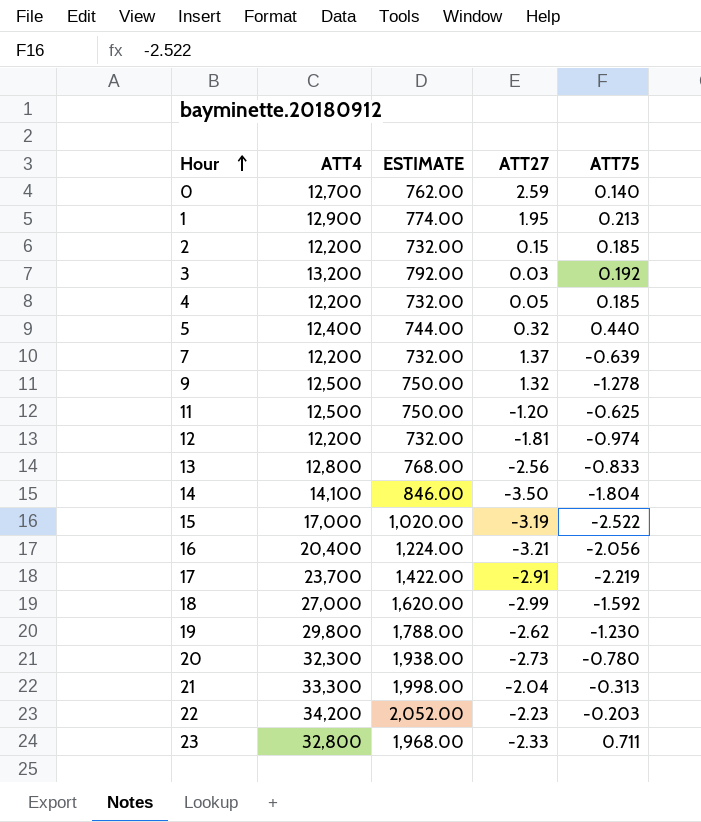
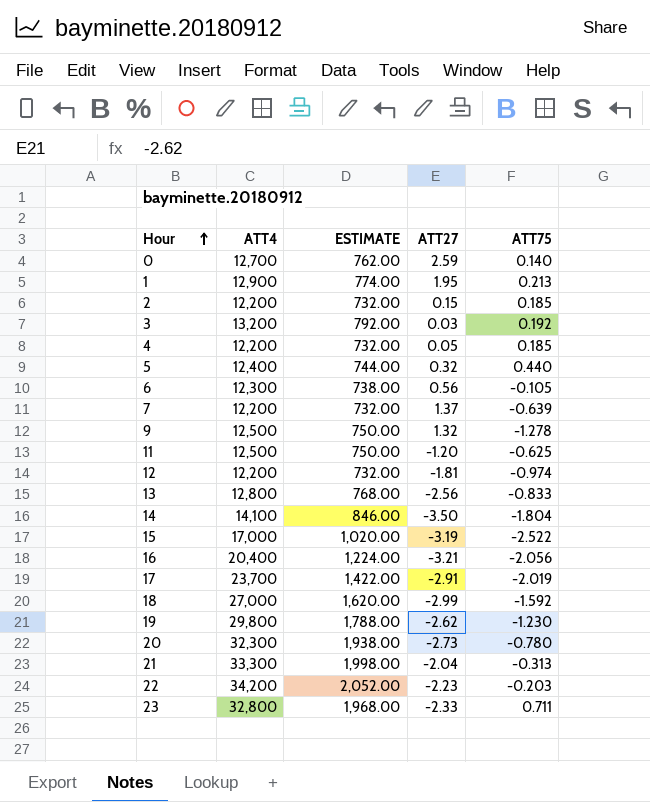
row 6: none -> 12,300 | 738.00 | 0.56 | -0.105
17 | ATT75: -2.219 -> -2.019

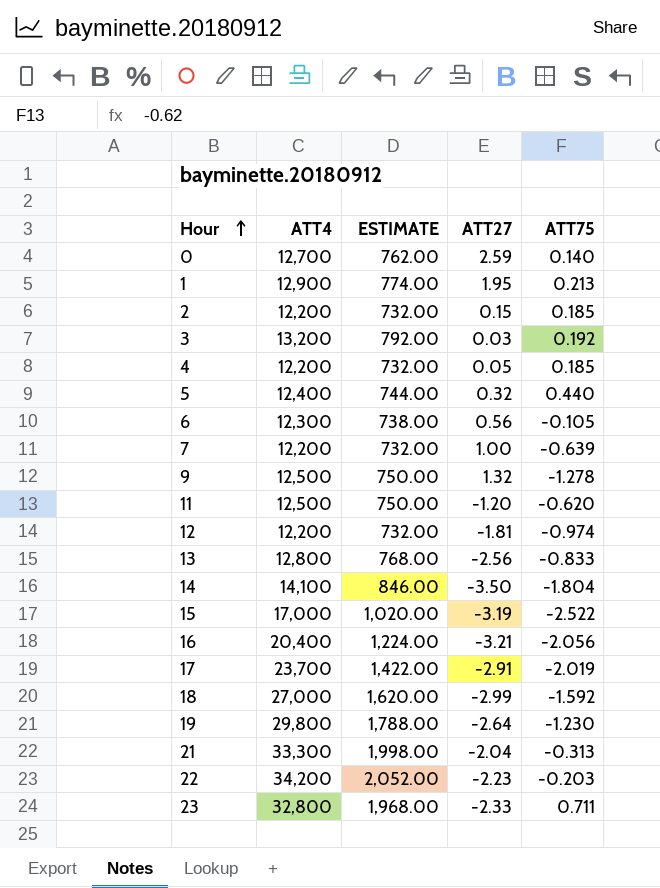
row 20: 32,300 | 1,938.00 | -2.73 | -0.780 -> none
7 | ATT27: 1.37 -> 1.00
11 | ATT75: -0.625 -> -0.620
19 | ATT27: -2.62 -> -2.64

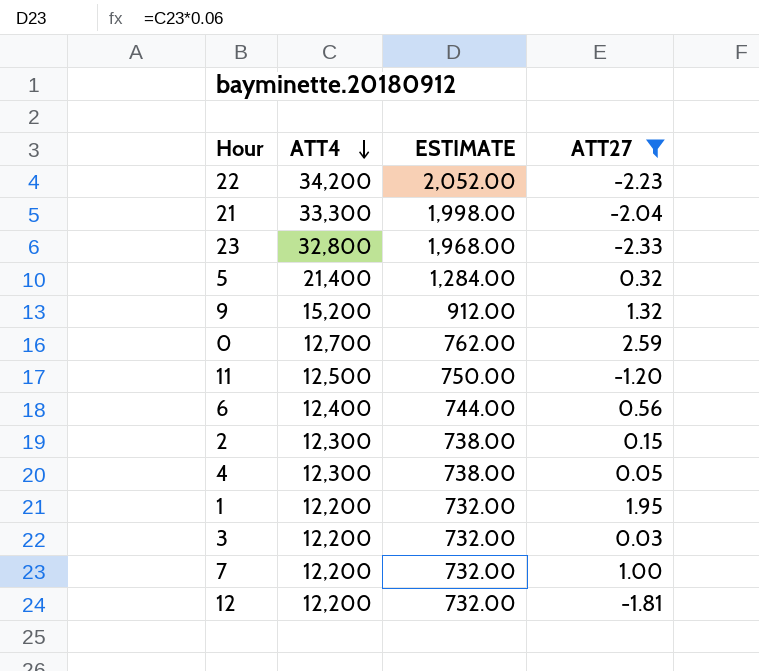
filter: none -> ATT27 >= -2.33
row order: Hour ascending -> ATT4 descending
column ATT75 | position: 5 -> none
5 | ATT4: 12,400 -> 21,400
5 | ESTIMATE: 744.00 -> 1,284.00
9 | ATT4: 12,500 -> 15,200
9 | ESTIMATE: 750.00 -> 912.00
6 | ATT4: 12,300 -> 12,400
6 | ESTIMATE: 738.00 -> 744.00
2 | ATT4: 12,200 -> 12,300
2 | ESTIMATE: 732.00 -> 738.00
4 | ATT4: 12,200 -> 12,300
4 | ESTIMATE: 732.00 -> 738.00
1 | ATT4: 12,900 -> 12,200
1 | ESTIMATE: 774.00 -> 732.00
3 | ATT4: 13,200 -> 12,200
3 | ESTIMATE: 792.00 -> 732.00

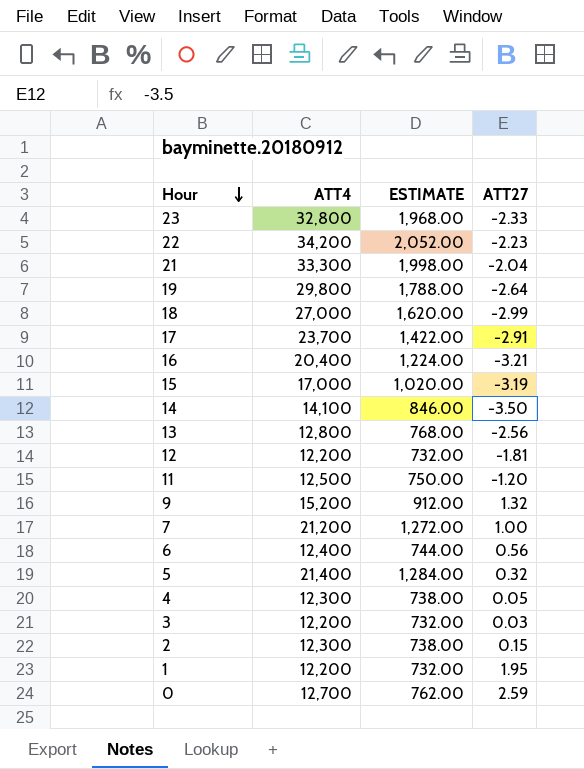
filter: ATT27 >= -2.33 -> none
row order: ATT4 descending -> Hour descending
7 | ATT4: 12,200 -> 21,200
7 | ESTIMATE: 732.00 -> 1,272.00

